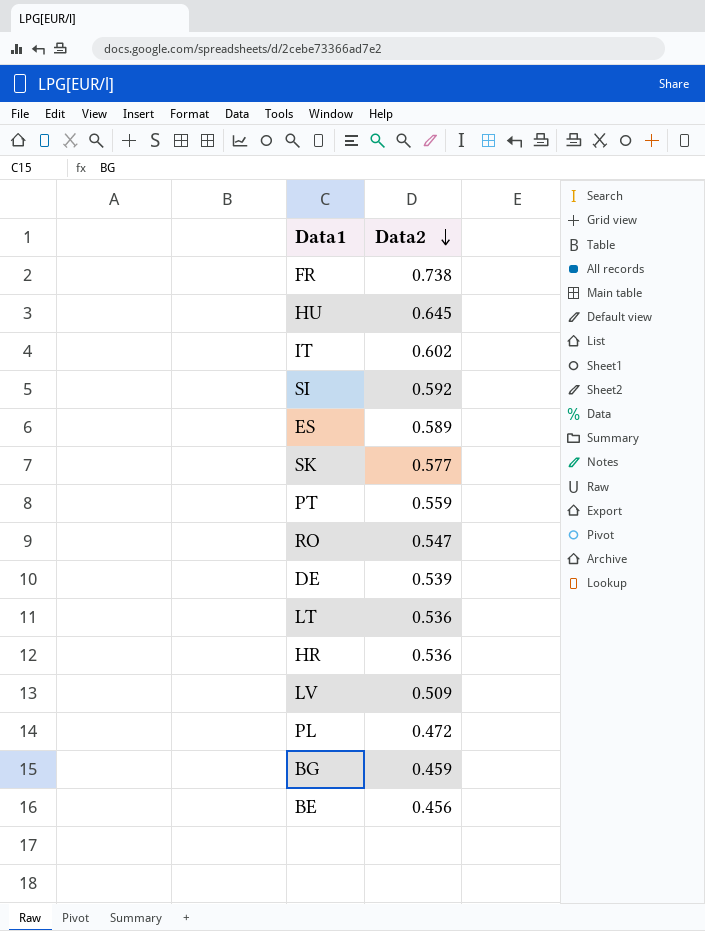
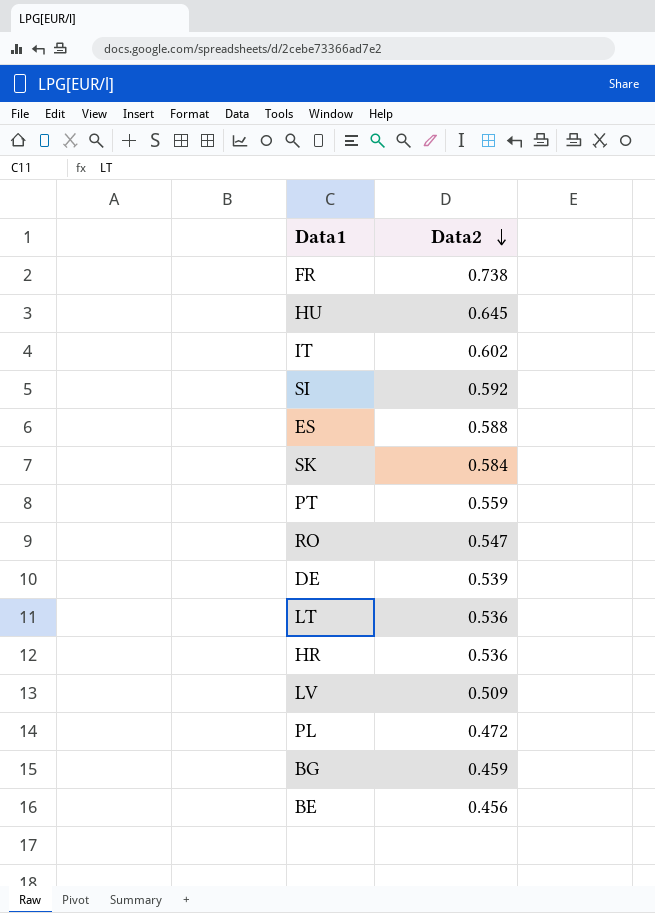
ES | Data2: 0.589 -> 0.588
SK | Data2: 0.577 -> 0.584

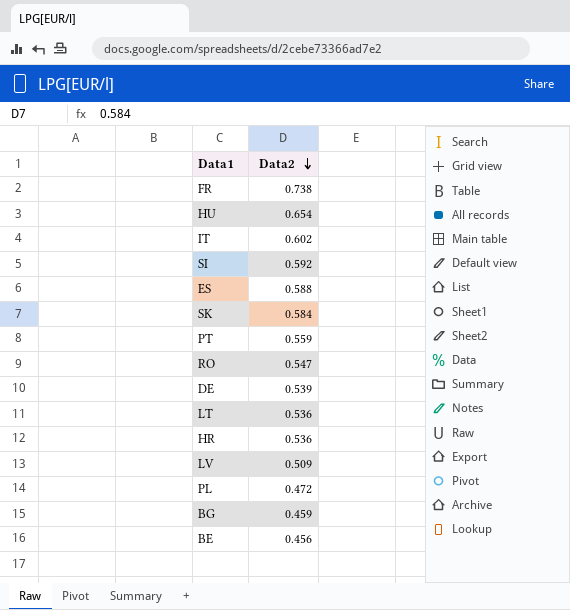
HU | Data2: 0.645 -> 0.654

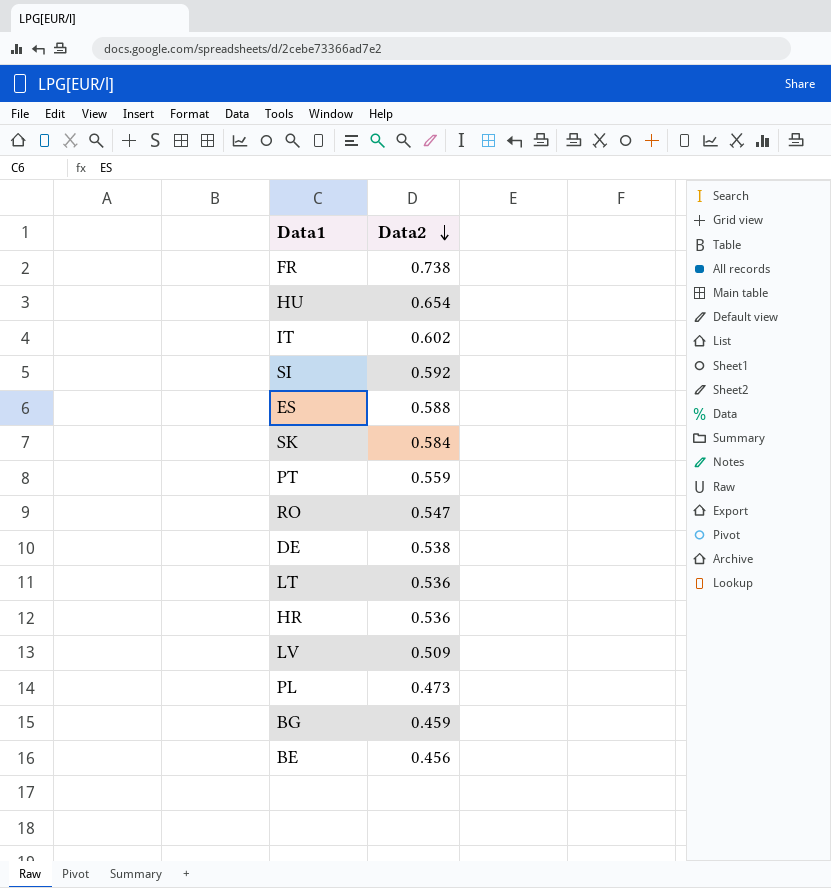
DE | Data2: 0.539 -> 0.538
PL | Data2: 0.472 -> 0.473

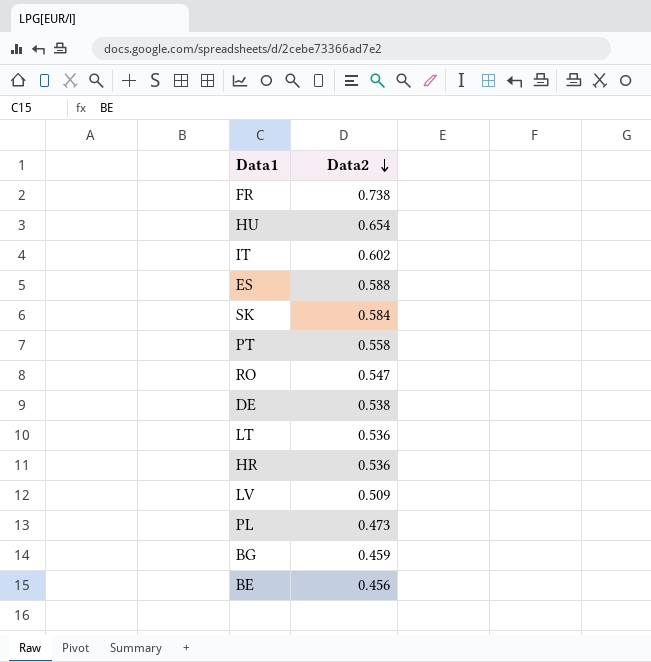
row SI: 0.592 -> none
PT | Data2: 0.559 -> 0.558

